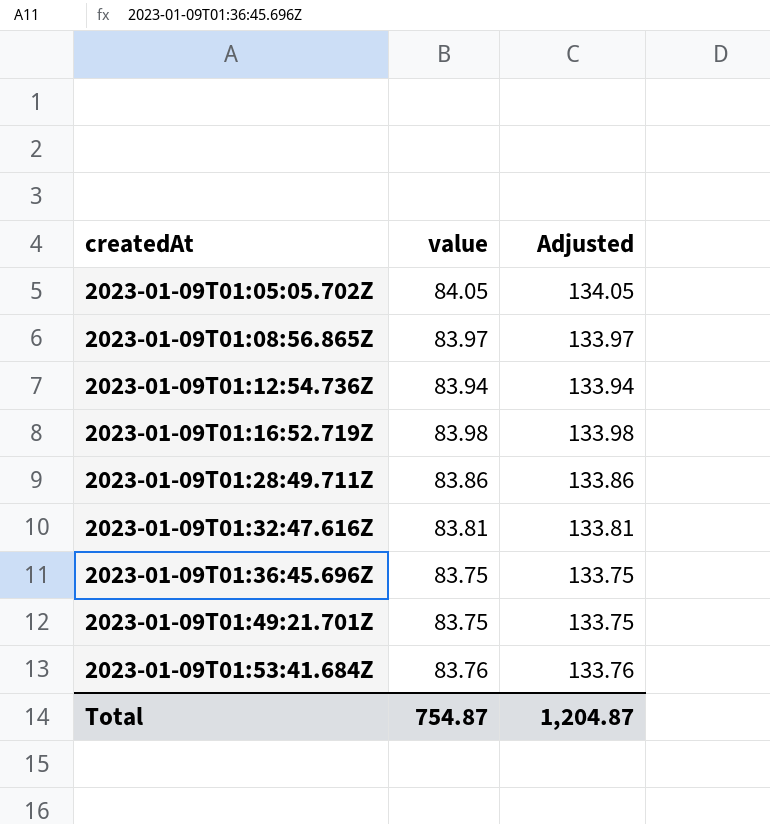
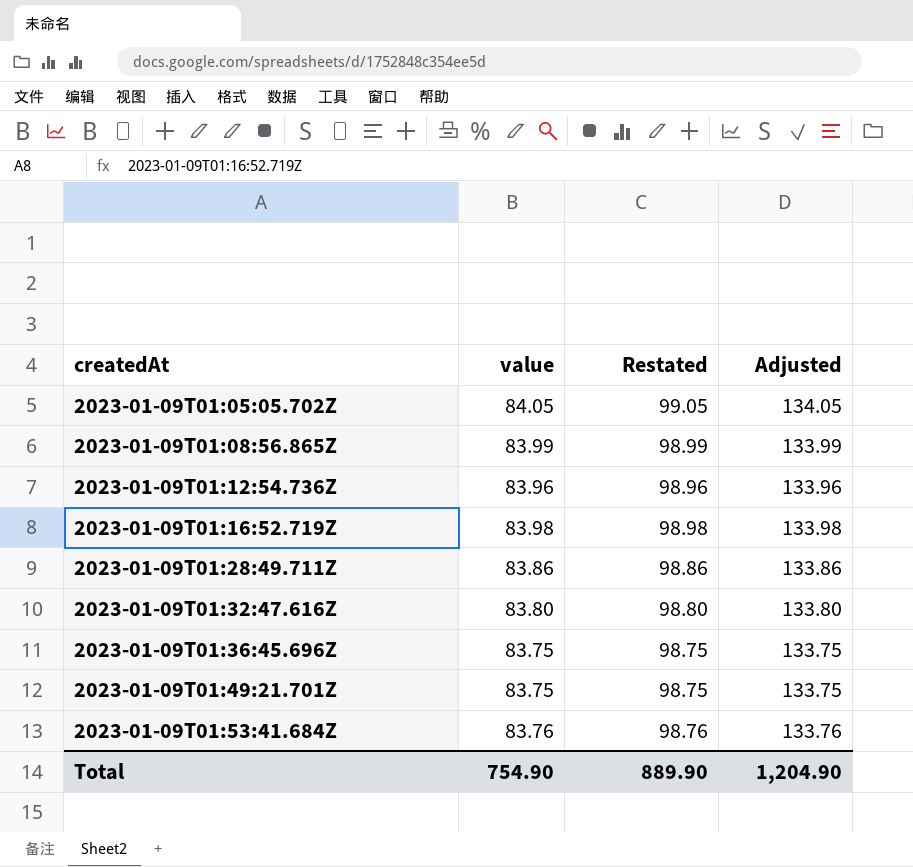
column Restated | formula: none -> [value] + 15
2023-01-09T01:08:56.865Z | value: 83.97 -> 83.99
2023-01-09T01:08:56.865Z | Adjusted: 133.97 -> 133.99
2023-01-09T01:12:54.736Z | value: 83.94 -> 83.96
2023-01-09T01:12:54.736Z | Adjusted: 133.94 -> 133.96
2023-01-09T01:32:47.616Z | value: 83.81 -> 83.80
2023-01-09T01:32:47.616Z | Adjusted: 133.81 -> 133.80
Total | value: 754.87 -> 754.90
Total | Adjusted: 1,204.87 -> 1,204.90

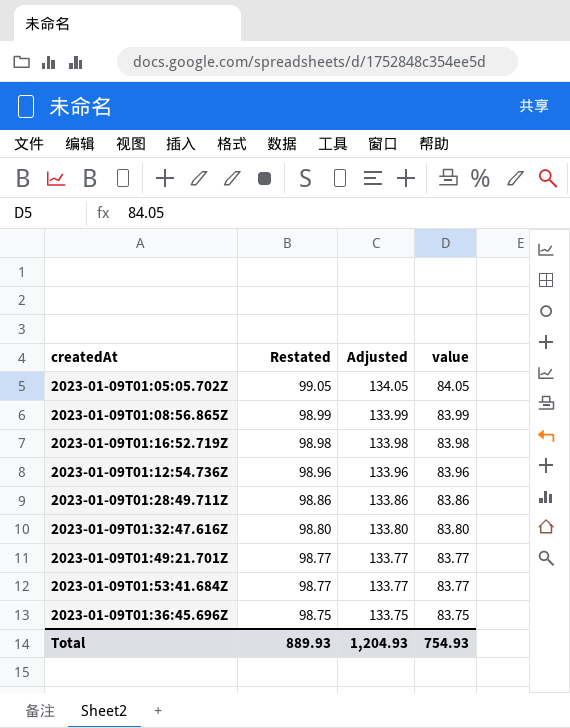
row order: createdAt ascending -> Restated descending
column value | position: 2 -> 4
2023-01-09T01:49:21.701Z | Restated: 98.75 -> 98.77
2023-01-09T01:49:21.701Z | Adjusted: 133.75 -> 133.77
2023-01-09T01:49:21.701Z | value: 83.75 -> 83.77
2023-01-09T01:53:41.684Z | Restated: 98.76 -> 98.77
2023-01-09T01:53:41.684Z | Adjusted: 133.76 -> 133.77
2023-01-09T01:53:41.684Z | value: 83.76 -> 83.77
Total | Restated: 889.90 -> 889.93
Total | Adjusted: 1,204.90 -> 1,204.93
Total | value: 754.90 -> 754.93

